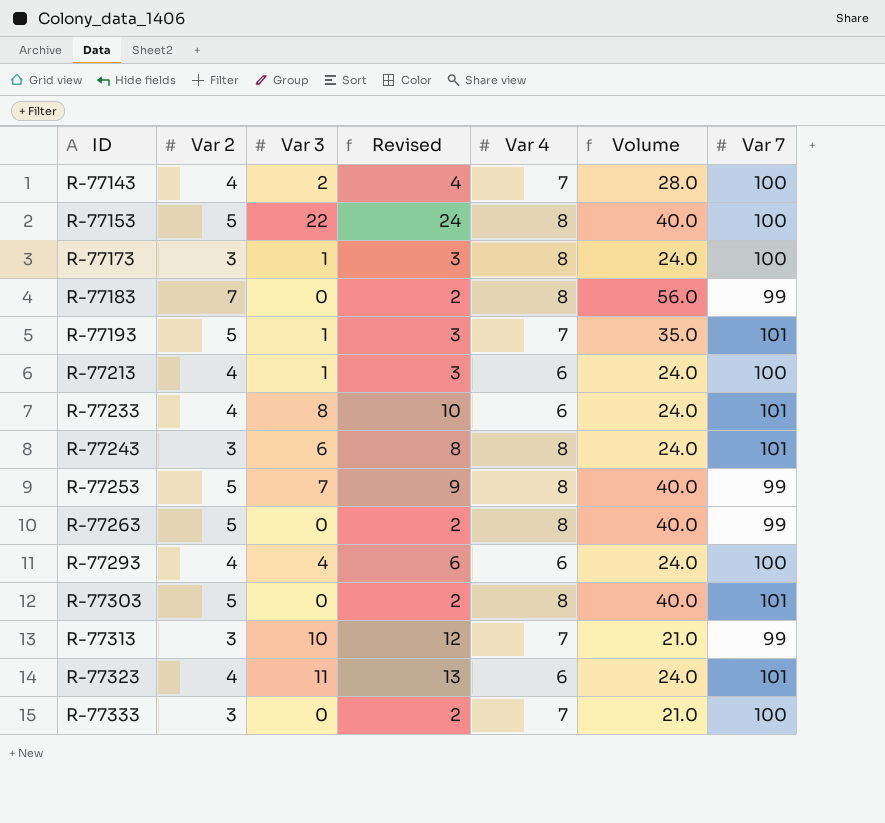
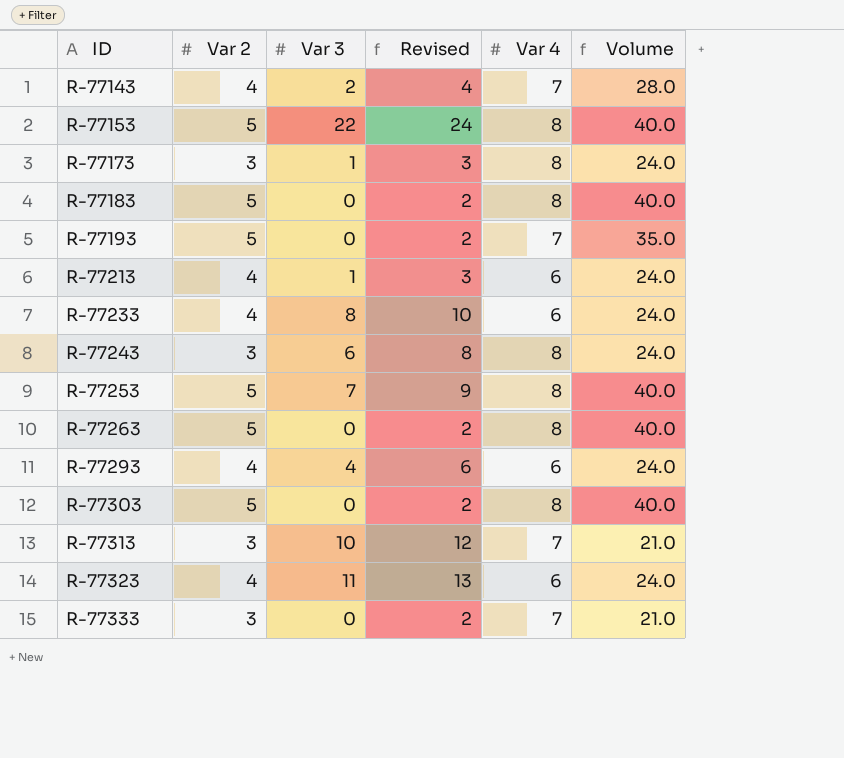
column Var 7 | position: 7 -> none
R-77183 | Var 2: 7 -> 5
R-77183 | Volume: 56.0 -> 40.0
R-77193 | Var 3: 1 -> 0
R-77193 | Revised: 3 -> 2

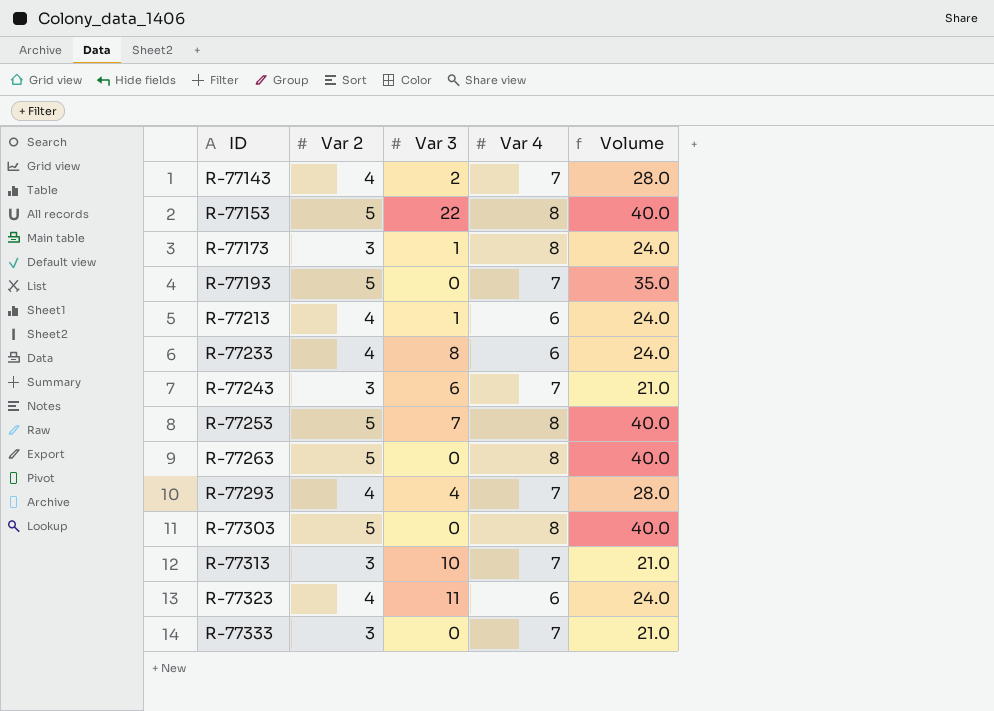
column Revised | formula: [Var 3] + 2 -> none
row R-77183: 5 | 0 | 2 | 8 | 40.0 -> none
R-77243 | Var 4: 8 -> 7
R-77243 | Volume: 24.0 -> 21.0
R-77293 | Var 4: 6 -> 7
R-77293 | Volume: 24.0 -> 28.0

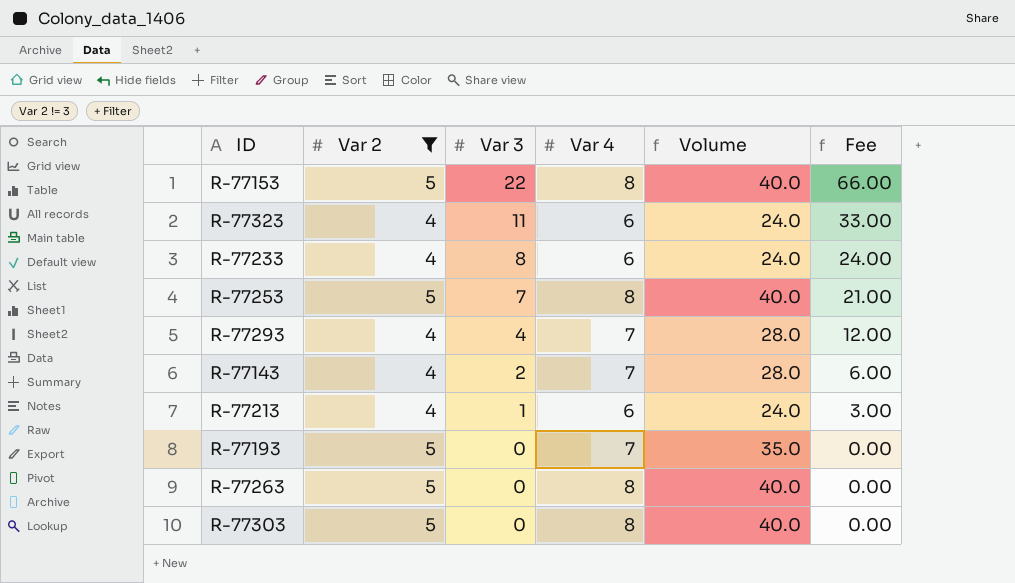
filter: none -> Var 2 != 3
row order: ID ascending -> Var 3 descending
column Fee | formula: none -> [Var 3] * 3

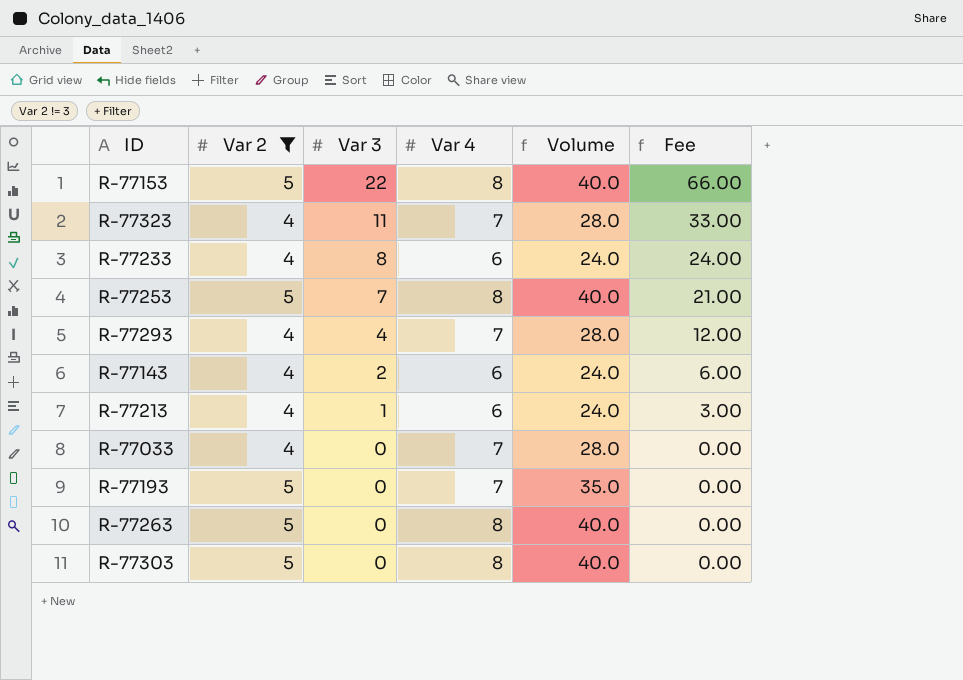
R-77323 | Var 4: 6 -> 7
R-77323 | Volume: 24.0 -> 28.0
R-77143 | Var 4: 7 -> 6
R-77143 | Volume: 28.0 -> 24.0
row R-77033: none -> 4 | 0 | 7 | 28.0 | 0.00

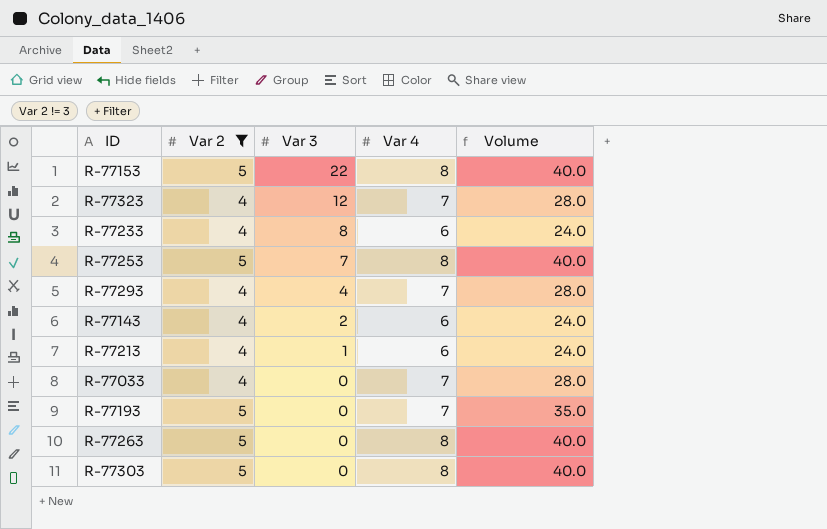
column Fee | formula: [Var 3] * 3 -> none
R-77323 | Var 3: 11 -> 12

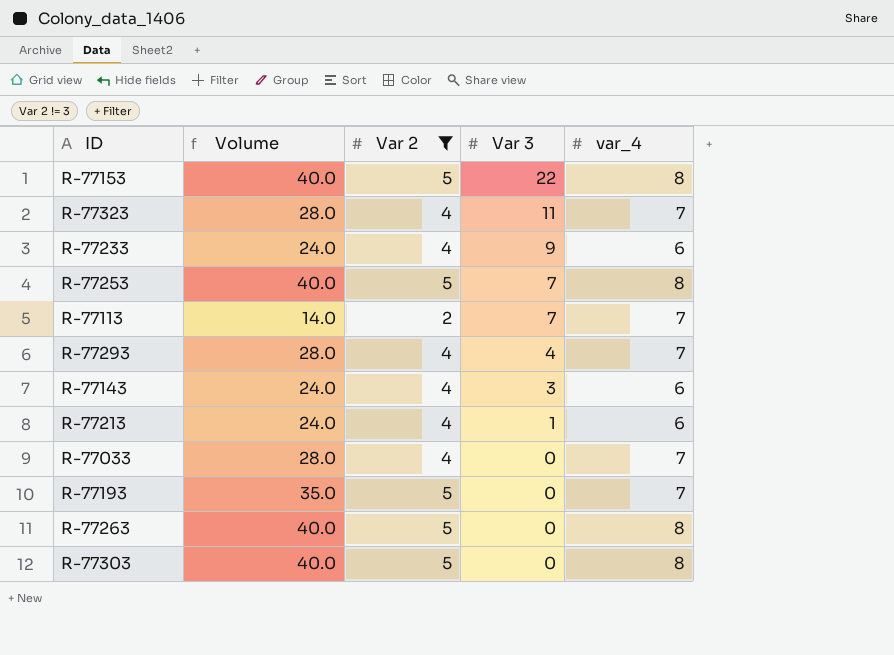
column Volume | position: 5 -> 2
column name: Var 4 -> var_4
R-77323 | Var 3: 12 -> 11
R-77233 | Var 3: 8 -> 9
row R-77113: none -> 14.0 | 2 | 7 | 7
R-77143 | Var 3: 2 -> 3

